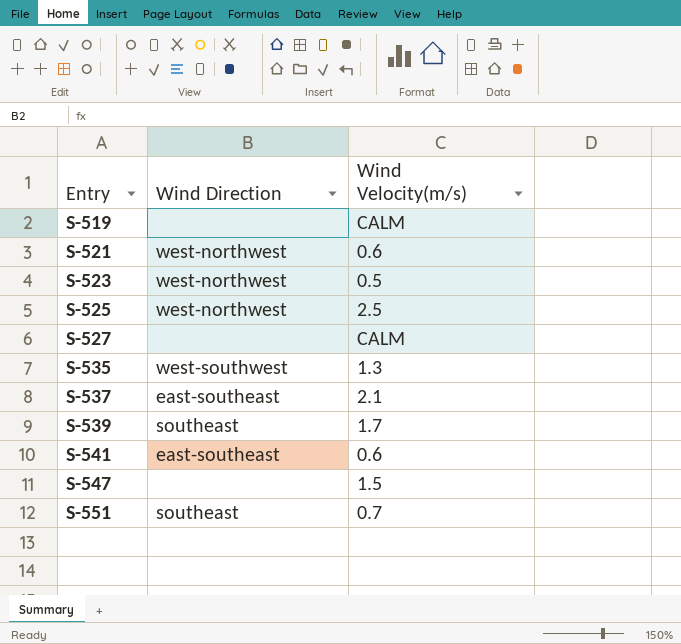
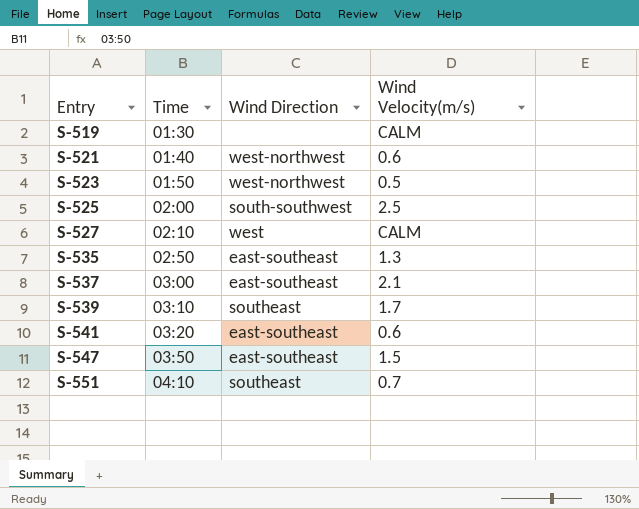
column Time | position: none -> 2
S-525 | Wind Direction: west-northwest -> south-southwest
S-527 | Wind Direction: none -> west
S-535 | Wind Direction: west-southwest -> east-southeast
S-547 | Wind Direction: none -> east-southeast

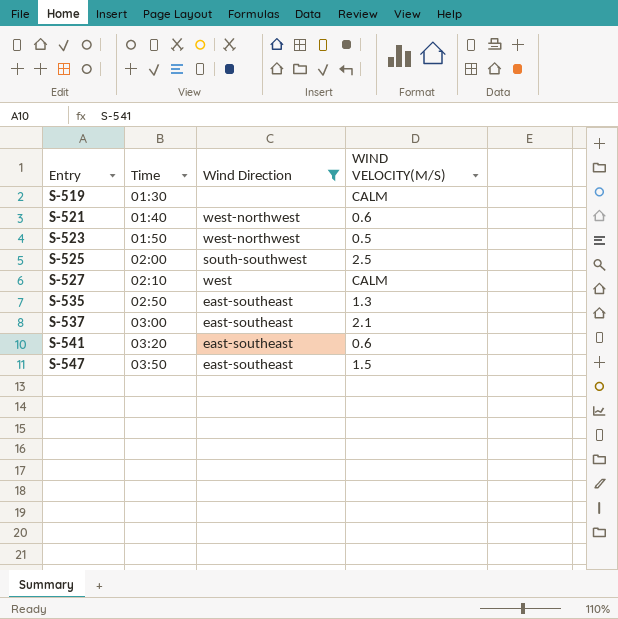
filter: none -> Wind Direction != southeast
column name: Wind Velocity(m/s) -> WIND VELOCITY(M/S)

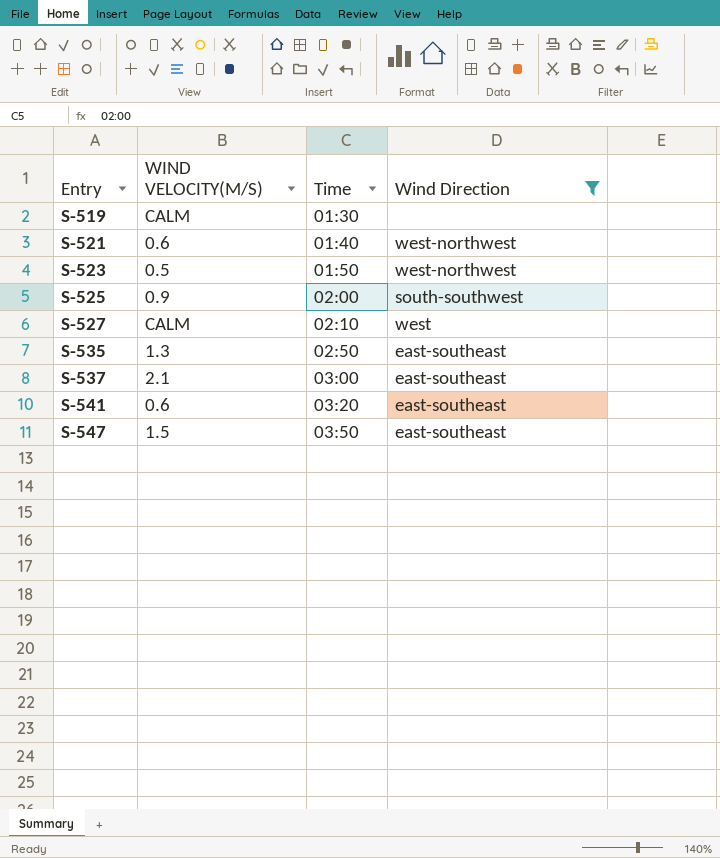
column WIND VELOCITY(M/S) | position: 4 -> 2
S-525 | WIND VELOCITY(M/S): 2.5 -> 0.9

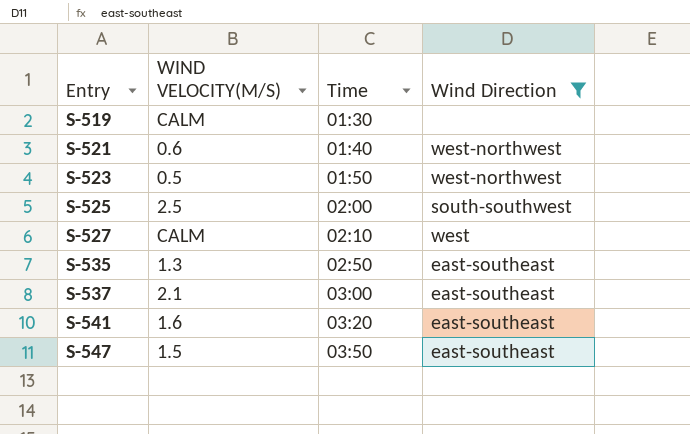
S-525 | WIND VELOCITY(M/S): 0.9 -> 2.5
S-541 | WIND VELOCITY(M/S): 0.6 -> 1.6

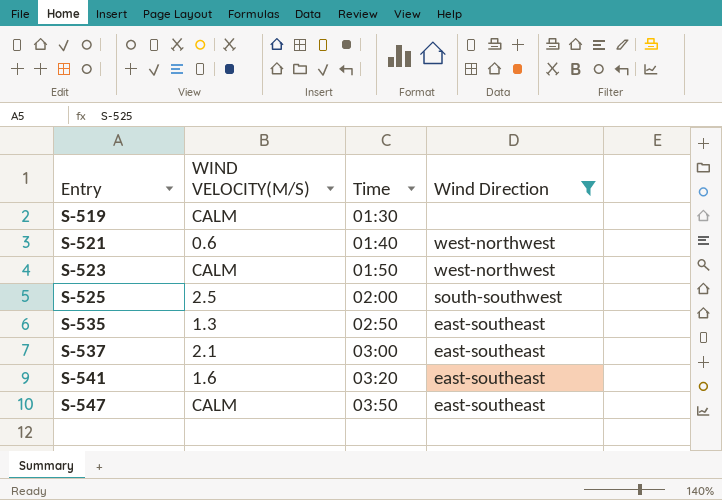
row S-527: CALM | 02:10 | west -> none
S-523 | WIND VELOCITY(M/S): 0.5 -> CALM
S-547 | WIND VELOCITY(M/S): 1.5 -> CALM

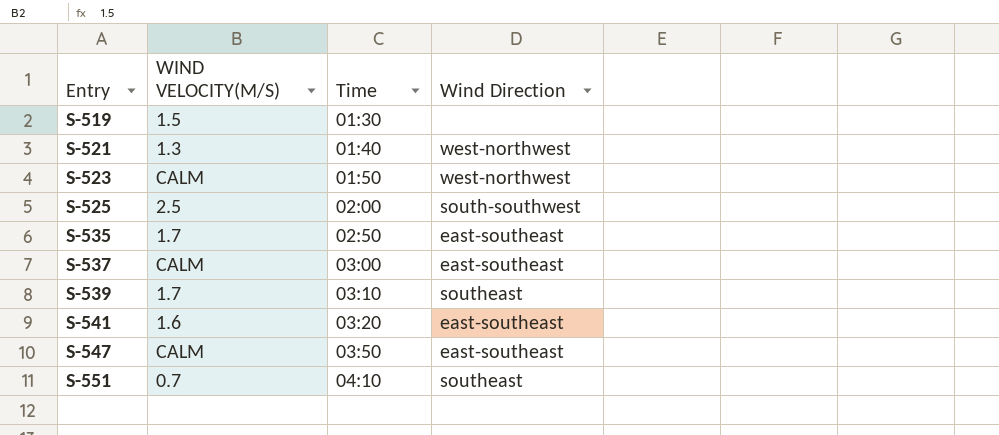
filter: Wind Direction != southeast -> none
S-519 | WIND VELOCITY(M/S): CALM -> 1.5
S-521 | WIND VELOCITY(M/S): 0.6 -> 1.3
S-535 | WIND VELOCITY(M/S): 1.3 -> 1.7
S-537 | WIND VELOCITY(M/S): 2.1 -> CALM

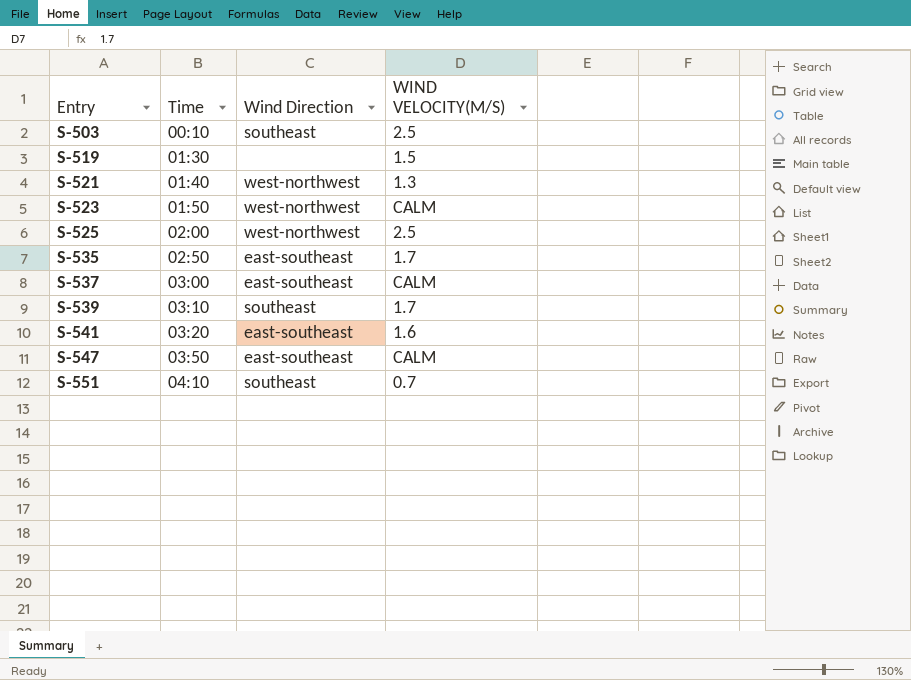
column WIND VELOCITY(M/S) | position: 2 -> 4
row S-503: none -> 00:10 | southeast | 2.5
S-525 | Wind Direction: south-southwest -> west-northwest

